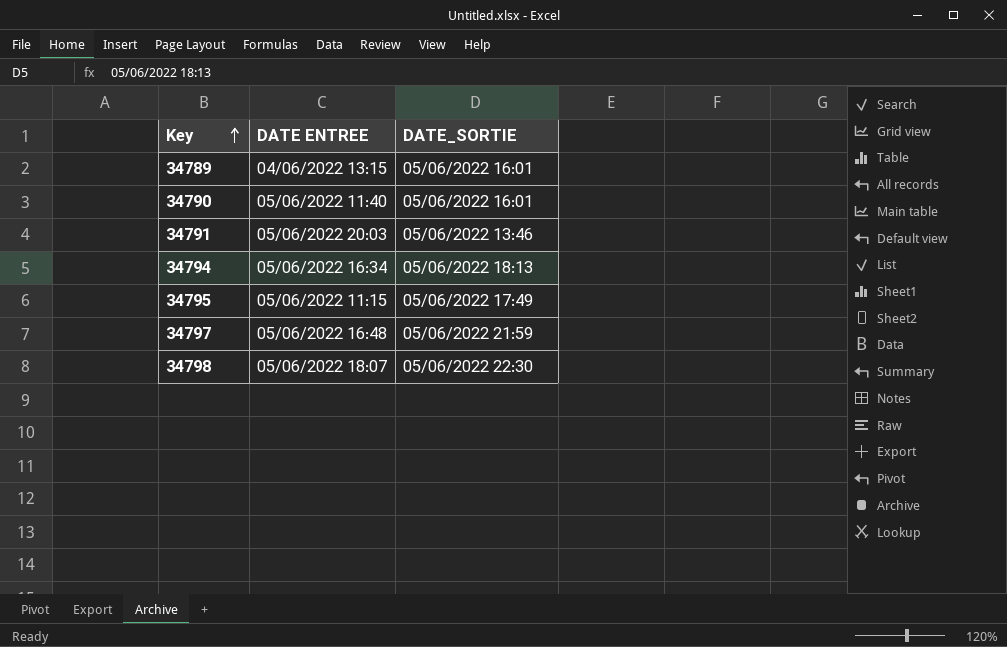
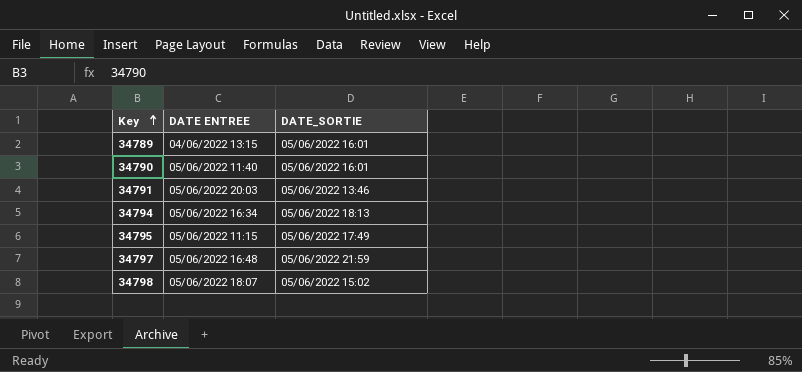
34798 | DATE_SORTIE: 05/06/2022 22:30 -> 05/06/2022 15:02

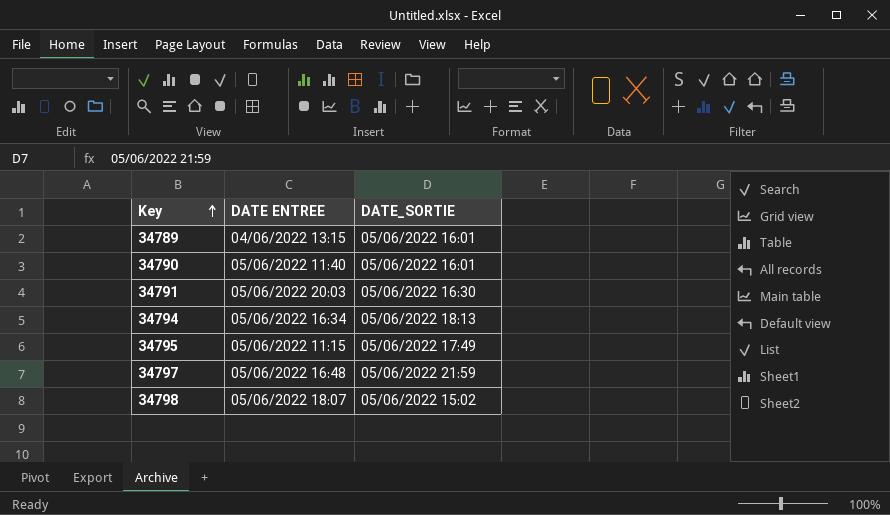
34791 | DATE_SORTIE: 05/06/2022 13:46 -> 05/06/2022 16:30

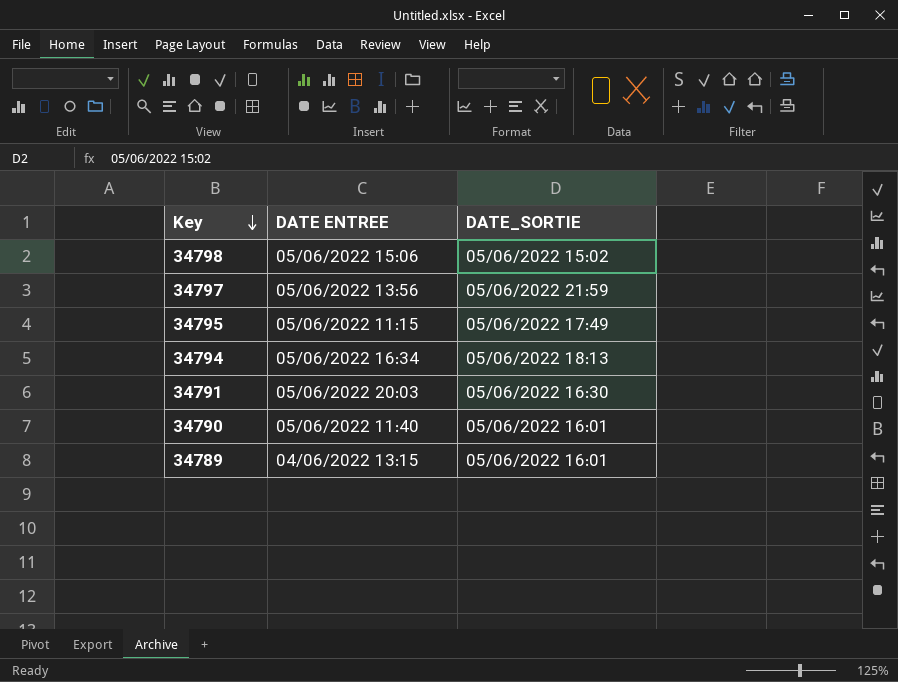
row order: Key ascending -> Key descending
34798 | DATE ENTREE: 05/06/2022 18:07 -> 05/06/2022 15:06
34797 | DATE ENTREE: 05/06/2022 16:48 -> 05/06/2022 13:56

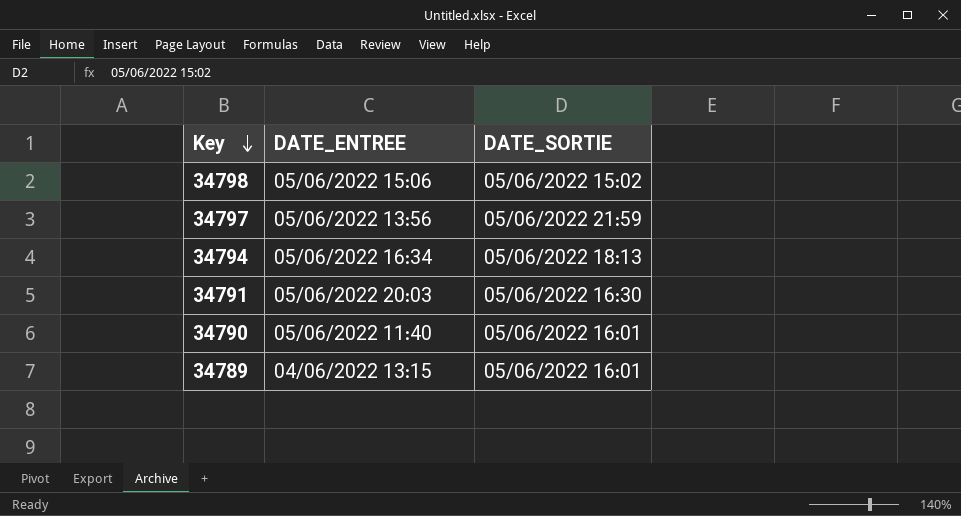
column name: DATE ENTREE -> DATE_ENTREE
row 34795: 05/06/2022 11:15 | 05/06/2022 17:49 -> none

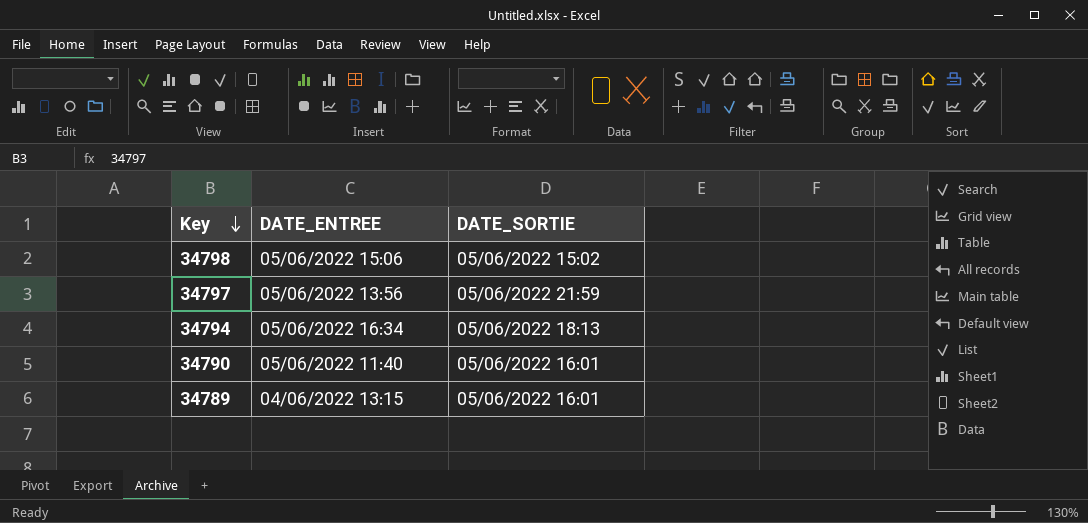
row 34791: 05/06/2022 20:03 | 05/06/2022 16:30 -> none

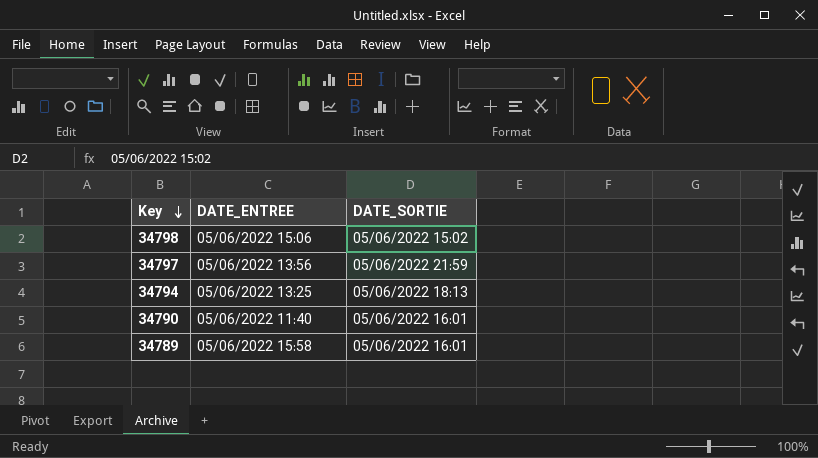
34794 | DATE_ENTREE: 05/06/2022 16:34 -> 05/06/2022 13:25
34789 | DATE_ENTREE: 04/06/2022 13:15 -> 05/06/2022 15:58

